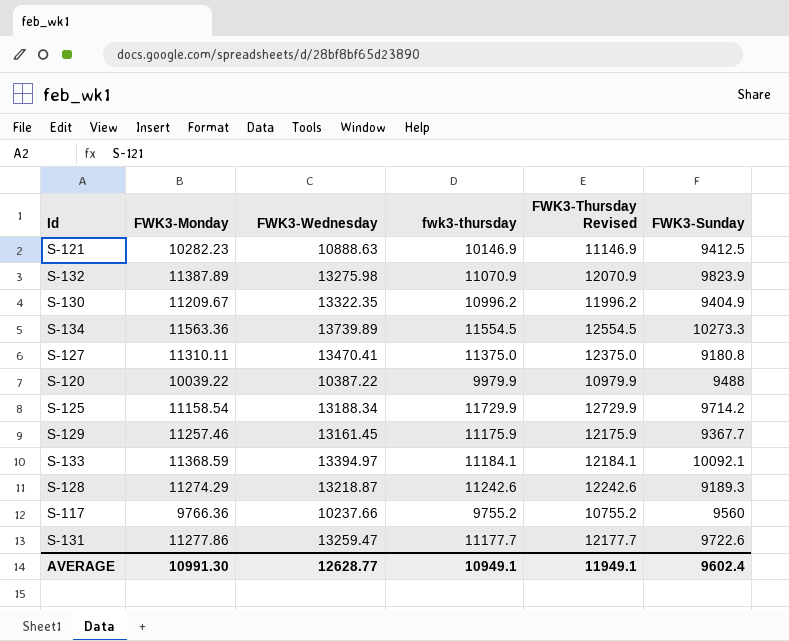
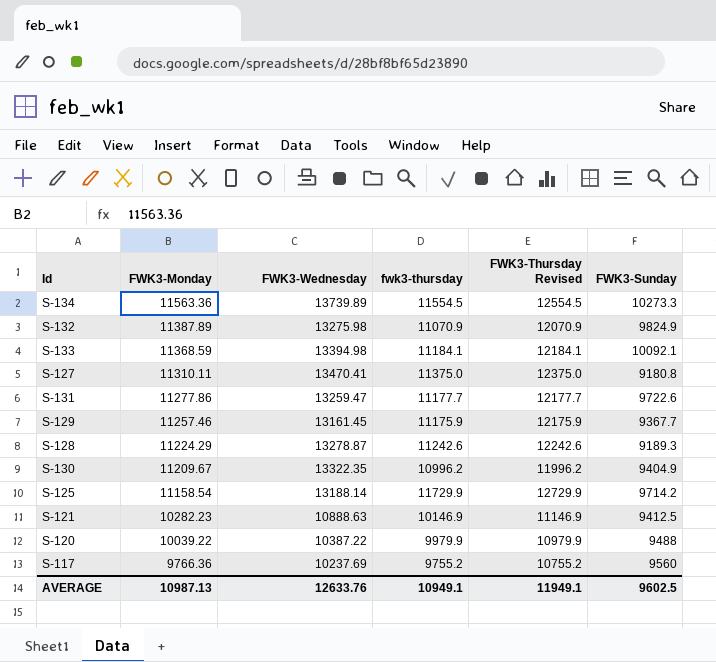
row order: none -> FWK3-Monday descending
S-132 | FWK3-Sunday: 9823.9 -> 9824.9
S-133 | FWK3-Wednesday: 13394.97 -> 13394.98
S-128 | FWK3-Monday: 11274.29 -> 11224.29
S-128 | FWK3-Wednesday: 13218.87 -> 13278.87
S-125 | FWK3-Wednesday: 13188.34 -> 13188.14
S-117 | FWK3-Wednesday: 10237.66 -> 10237.69
AVERAGE | FWK3-Monday: 10991.30 -> 10987.13
AVERAGE | FWK3-Wednesday: 12628.77 -> 12633.76
AVERAGE | FWK3-Sunday: 9602.4 -> 9602.5

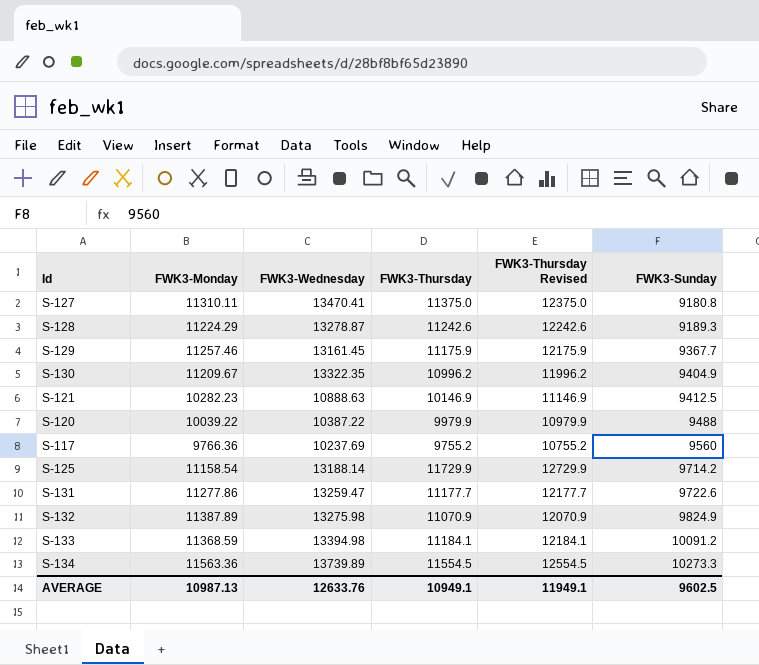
row order: FWK3-Monday descending -> FWK3-Sunday ascending
column name: fwk3-thursday -> FWK3-Thursday
S-133 | FWK3-Sunday: 10092.1 -> 10091.2

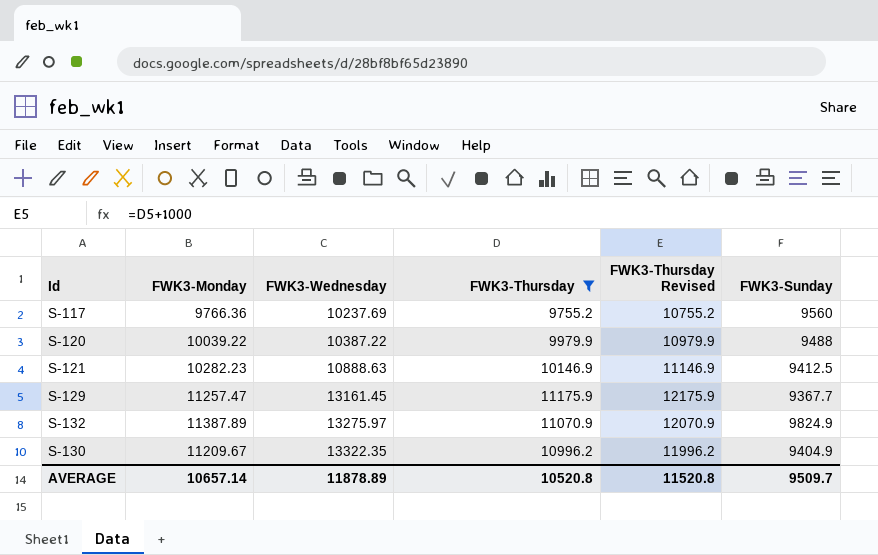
filter: none -> FWK3-Thursday <= 11175.9
row order: FWK3-Sunday ascending -> FWK3-Wednesday ascending
S-129 | FWK3-Monday: 11257.46 -> 11257.47
S-132 | FWK3-Wednesday: 13275.98 -> 13275.97
AVERAGE | FWK3-Monday: 10987.13 -> 10657.14
AVERAGE | FWK3-Wednesday: 12633.76 -> 11878.89
AVERAGE | FWK3-Thursday: 10949.1 -> 10520.8
AVERAGE | FWK3-Thursday Revised: 11949.1 -> 11520.8
AVERAGE | FWK3-Sunday: 9602.5 -> 9509.7

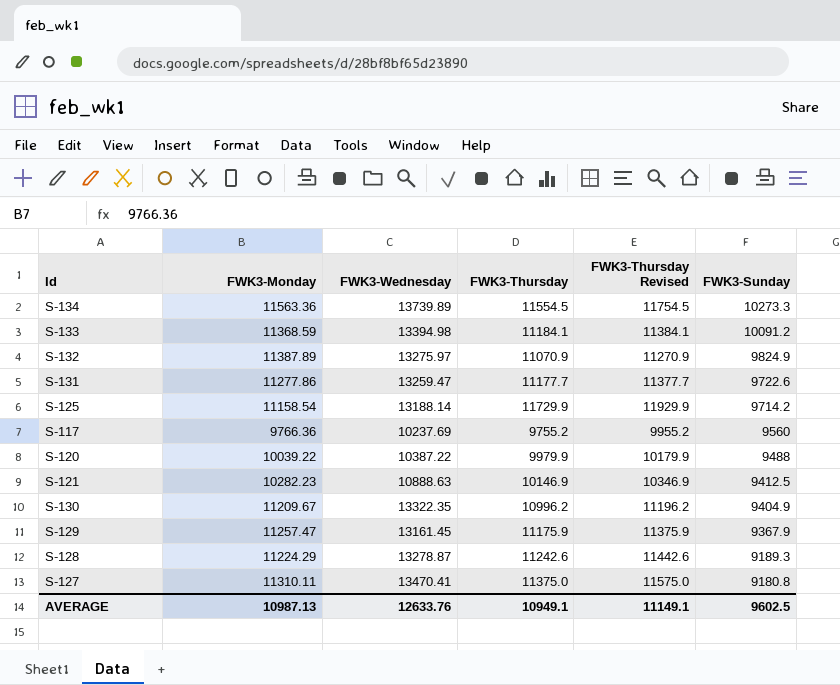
filter: FWK3-Thursday <= 11175.9 -> none
row order: FWK3-Wednesday ascending -> FWK3-Sunday descending
column FWK3-Thursday Revised | formula: [FWK3-Thursday] + 1000 -> [FWK3-Thursday] + 200
S-129 | FWK3-Sunday: 9367.7 -> 9367.9
AVERAGE | FWK3-Monday: 10657.14 -> 10987.13
AVERAGE | FWK3-Wednesday: 11878.89 -> 12633.76
AVERAGE | FWK3-Thursday: 10520.8 -> 10949.1
AVERAGE | FWK3-Thursday Revised: 11520.8 -> 11149.1
AVERAGE | FWK3-Sunday: 9509.7 -> 9602.5

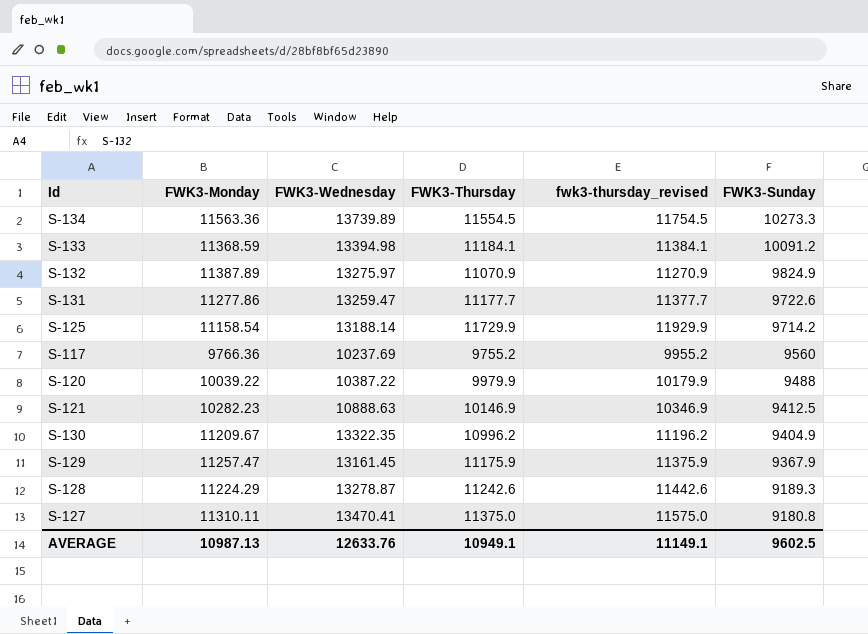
column name: FWK3-Thursday Revised -> fwk3-thursday_revised

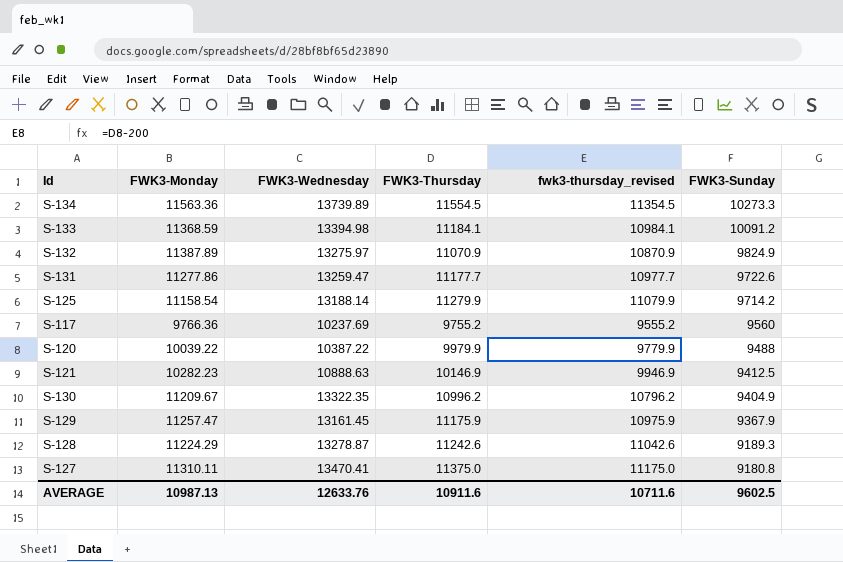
column fwk3-thursday_revised | formula: [FWK3-Thursday] + 200 -> [FWK3-Thursday] - 200
S-125 | FWK3-Thursday: 11729.9 -> 11279.9
AVERAGE | FWK3-Thursday: 10949.1 -> 10911.6
AVERAGE | fwk3-thursday_revised: 11149.1 -> 10711.6

